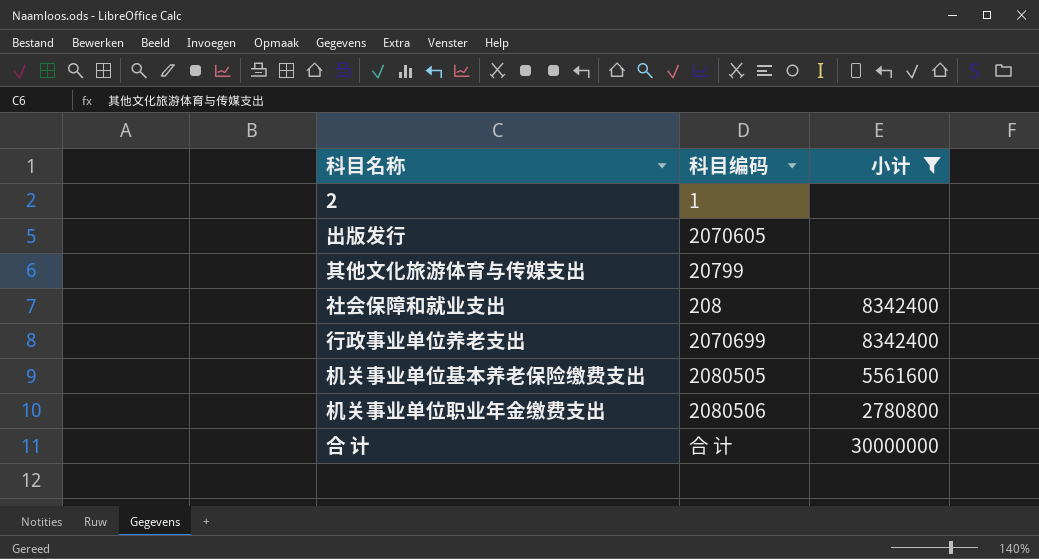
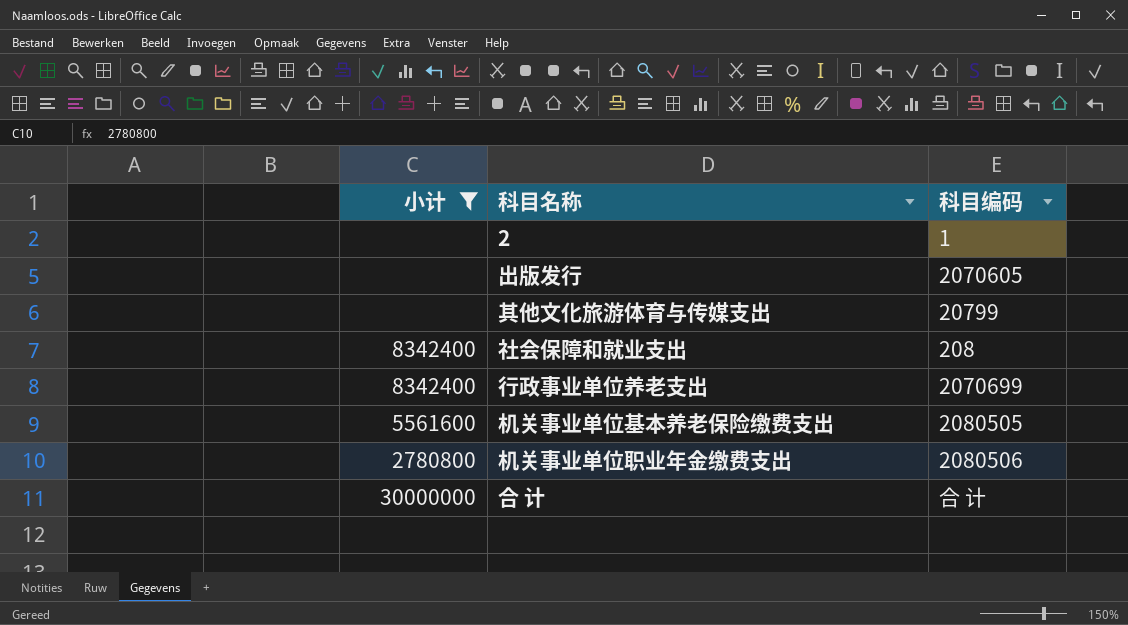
column 小计 | position: 3 -> 1

